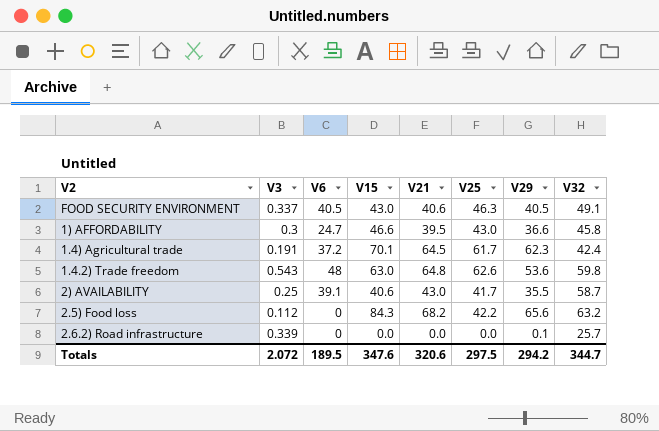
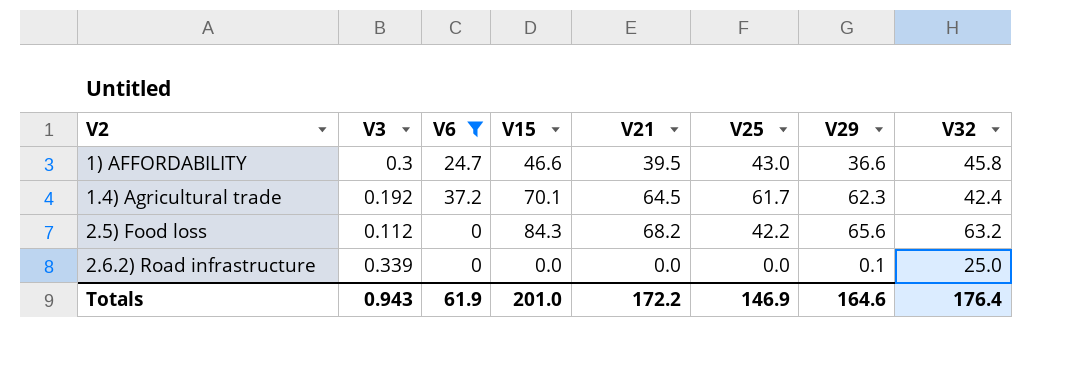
filter: none -> V6 <= 37.2
1.4) Agricultural trade | V3: 0.191 -> 0.192
2.6.2) Road infrastructure | V32: 25.7 -> 25.0
Totals | V3: 2.072 -> 0.943
Totals | V6: 189.5 -> 61.9
Totals | V15: 347.6 -> 201.0
Totals | V21: 320.6 -> 172.2
Totals | V25: 297.5 -> 146.9
Totals | V29: 294.2 -> 164.6
Totals | V32: 344.7 -> 176.4

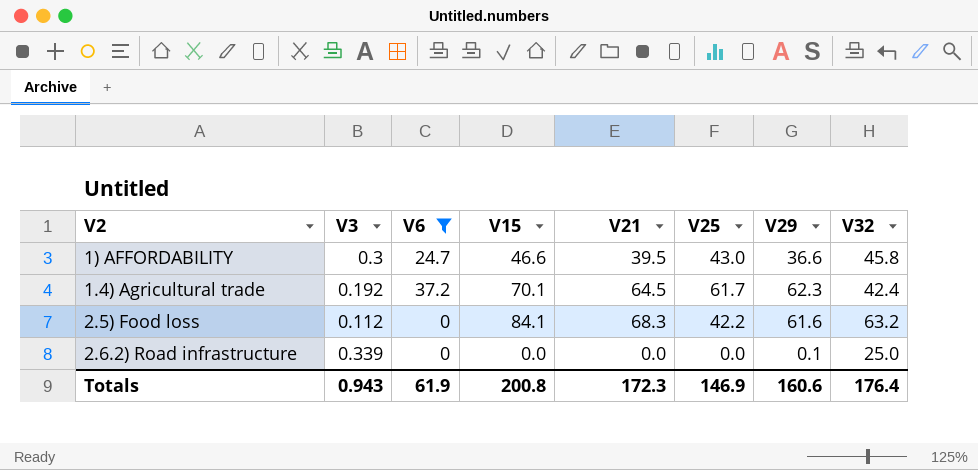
2.5) Food loss | V15: 84.3 -> 84.1
2.5) Food loss | V21: 68.2 -> 68.3
2.5) Food loss | V29: 65.6 -> 61.6
Totals | V15: 201.0 -> 200.8
Totals | V21: 172.2 -> 172.3
Totals | V29: 164.6 -> 160.6

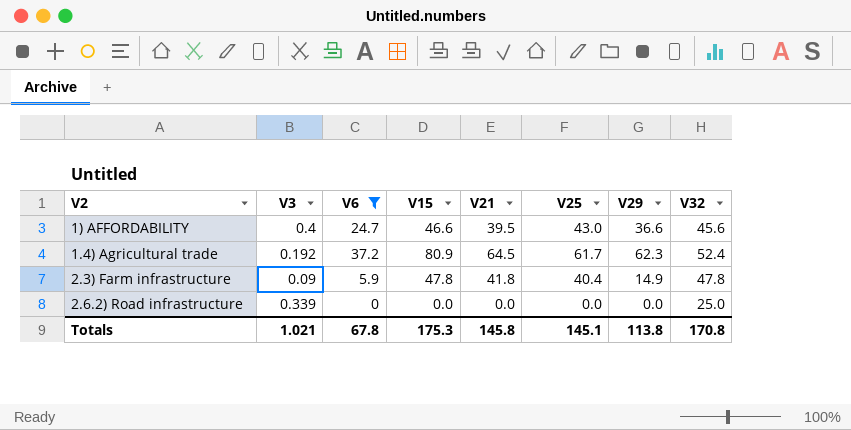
row 2.5) Food loss: 0.112 | 0 | 84.1 | 68.3 | 42.2 | 61.6 | 63.2 -> none
1) AFFORDABILITY | V3: 0.3 -> 0.4
1) AFFORDABILITY | V32: 45.8 -> 45.6
1.4) Agricultural trade | V15: 70.1 -> 80.9
1.4) Agricultural trade | V32: 42.4 -> 52.4
row 2.3) Farm infrastructure: none -> 0.09 | 5.9 | 47.8 | 41.8 | 40.4 | 14.9 | 47.8
2.6.2) Road infrastructure | V29: 0.1 -> 0.0
Totals | V3: 0.943 -> 1.021
Totals | V6: 61.9 -> 67.8
Totals | V15: 200.8 -> 175.3
Totals | V21: 172.3 -> 145.8
Totals | V25: 146.9 -> 145.1
Totals | V29: 160.6 -> 113.8
Totals | V32: 176.4 -> 170.8

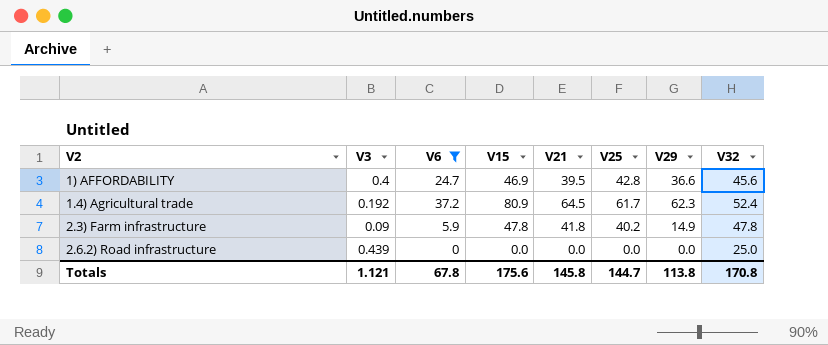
1) AFFORDABILITY | V15: 46.6 -> 46.9
1) AFFORDABILITY | V25: 43.0 -> 42.8
2.3) Farm infrastructure | V25: 40.4 -> 40.2
2.6.2) Road infrastructure | V3: 0.339 -> 0.439
Totals | V3: 1.021 -> 1.121
Totals | V15: 175.3 -> 175.6
Totals | V25: 145.1 -> 144.7

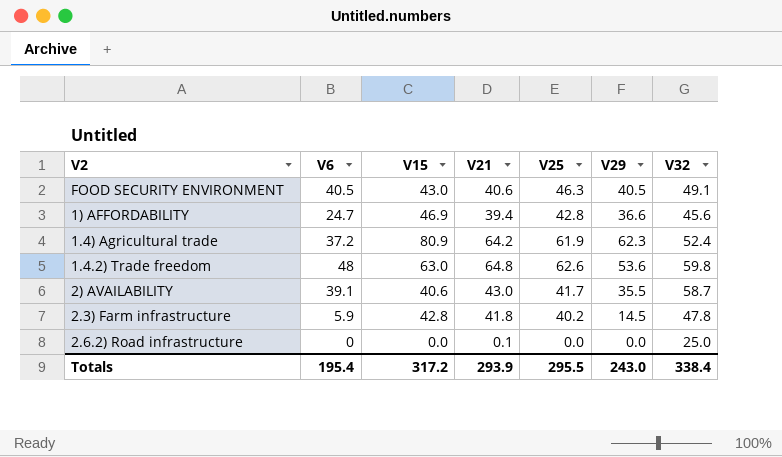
filter: V6 <= 37.2 -> none
column V3 | position: 2 -> none
1) AFFORDABILITY | V21: 39.5 -> 39.4
1.4) Agricultural trade | V21: 64.5 -> 64.2
1.4) Agricultural trade | V25: 61.7 -> 61.9
2.3) Farm infrastructure | V15: 47.8 -> 42.8
2.3) Farm infrastructure | V29: 14.9 -> 14.5
2.6.2) Road infrastructure | V21: 0.0 -> 0.1
Totals | V6: 67.8 -> 195.4
Totals | V15: 175.6 -> 317.2
Totals | V21: 145.8 -> 293.9
Totals | V25: 144.7 -> 295.5
Totals | V29: 113.8 -> 243.0
Totals | V32: 170.8 -> 338.4

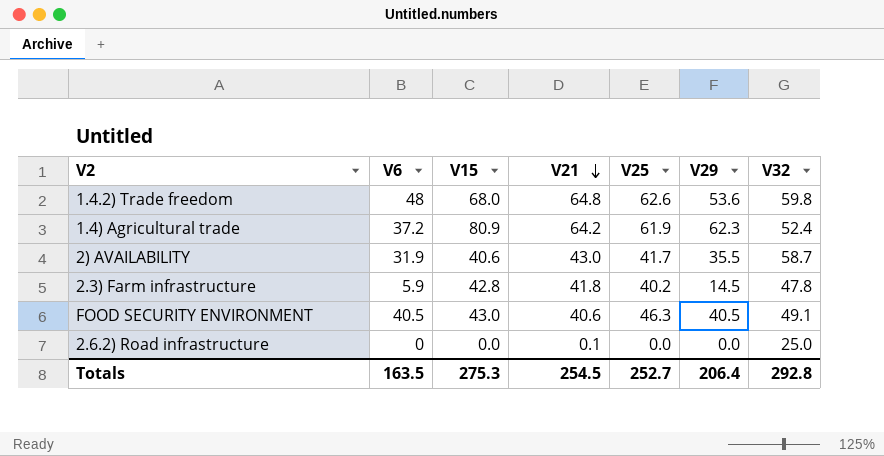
row order: none -> V21 descending
row 1) AFFORDABILITY: 24.7 | 46.9 | 39.4 | 42.8 | 36.6 | 45.6 -> none
1.4.2) Trade freedom | V15: 63.0 -> 68.0
2) AVAILABILITY | V6: 39.1 -> 31.9
Totals | V6: 195.4 -> 163.5
Totals | V15: 317.2 -> 275.3
Totals | V21: 293.9 -> 254.5
Totals | V25: 295.5 -> 252.7
Totals | V29: 243.0 -> 206.4
Totals | V32: 338.4 -> 292.8

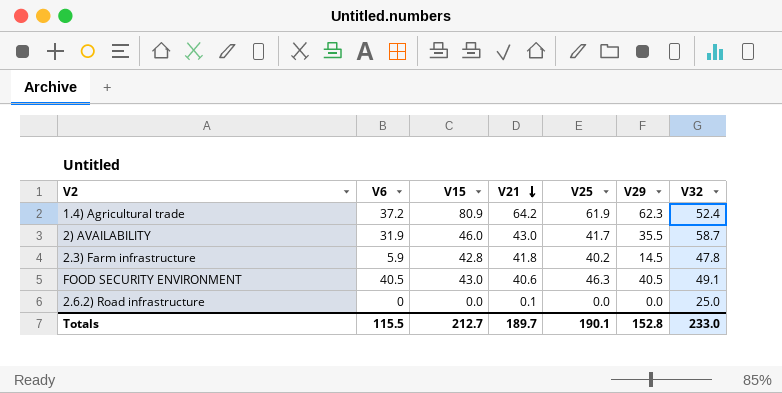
row 1.4.2) Trade freedom: 48 | 68.0 | 64.8 | 62.6 | 53.6 | 59.8 -> none
2) AVAILABILITY | V15: 40.6 -> 46.0
Totals | V6: 163.5 -> 115.5
Totals | V15: 275.3 -> 212.7
Totals | V21: 254.5 -> 189.7
Totals | V25: 252.7 -> 190.1
Totals | V29: 206.4 -> 152.8
Totals | V32: 292.8 -> 233.0

